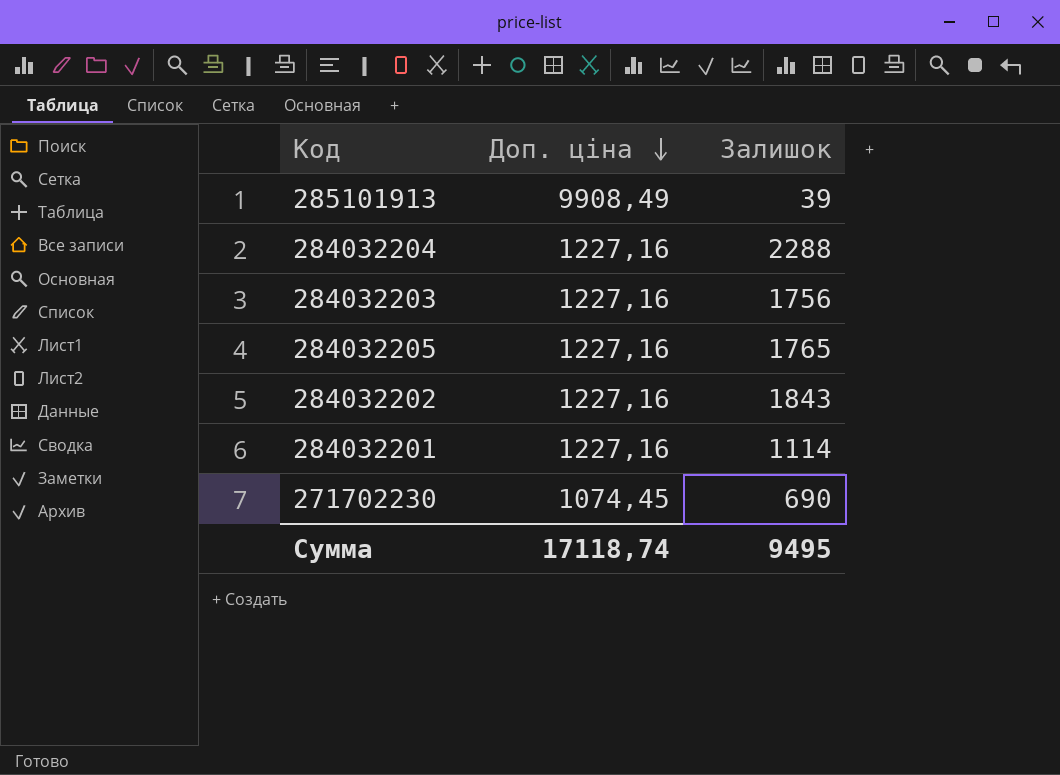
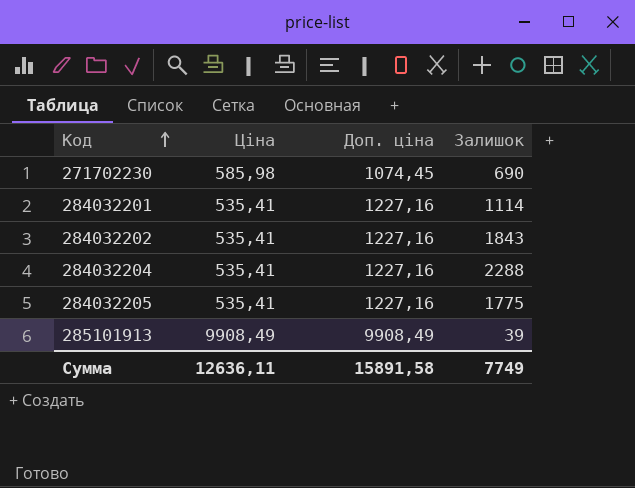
row order: Доп. ціна descending -> Код ascending
column Ціна | position: none -> 2
row 284032203: 1227,16 | 1756 -> none
284032205 | Залишок: 1765 -> 1775
Сумма | Доп. ціна: 17118,74 -> 15891,58
Сумма | Залишок: 9495 -> 7749

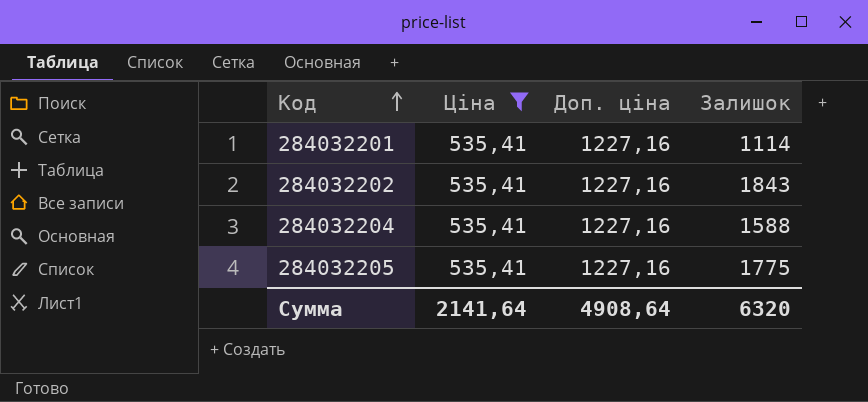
filter: none -> Ціна = 535,41
284032204 | Залишок: 2288 -> 1588
Сумма | Ціна: 12636,11 -> 2141,64
Сумма | Доп. ціна: 15891,58 -> 4908,64
Сумма | Залишок: 7749 -> 6320

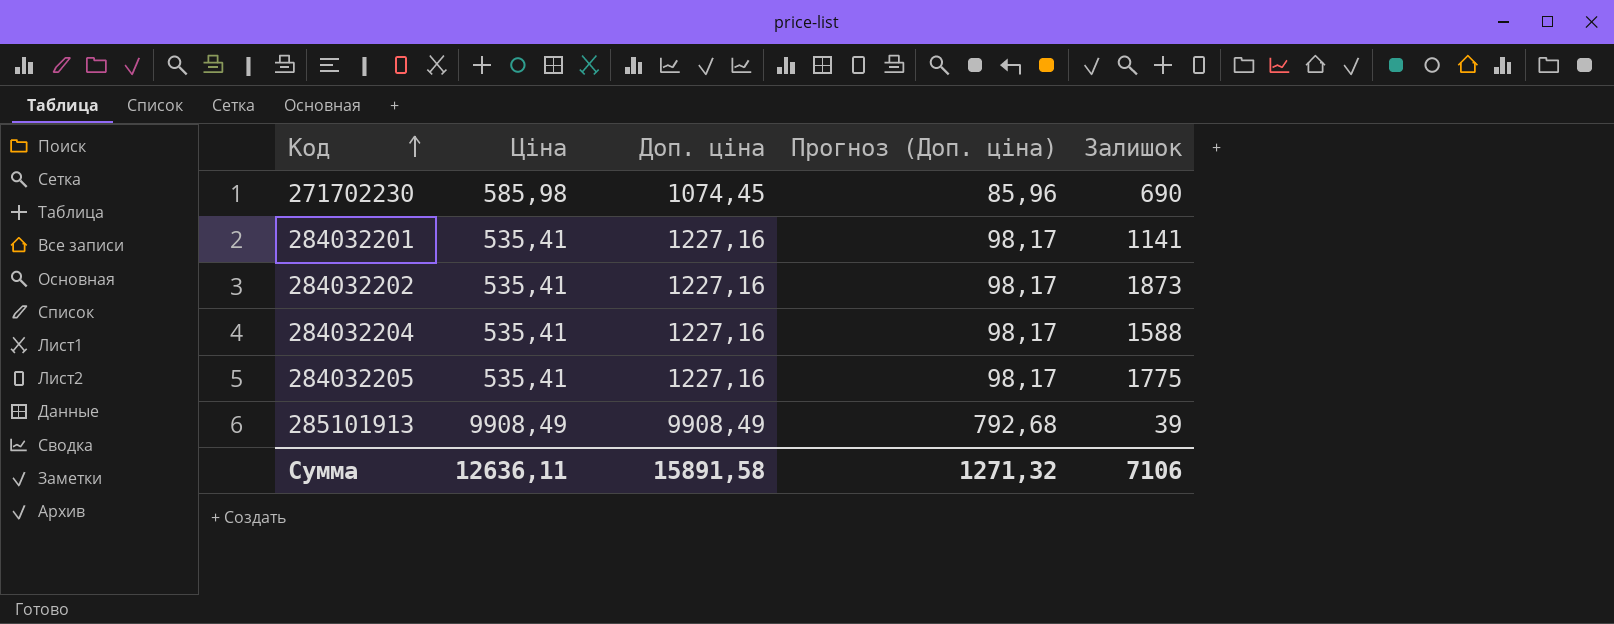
filter: Ціна = 535,41 -> none
column Прогноз (Доп. ціна) | formula: none -> [Доп. ціна] * 0,08
284032201 | Залишок: 1114 -> 1141
284032202 | Залишок: 1843 -> 1873
Сумма | Ціна: 2141,64 -> 12636,11
Сумма | Доп. ціна: 4908,64 -> 15891,58
Сумма | Залишок: 6320 -> 7106

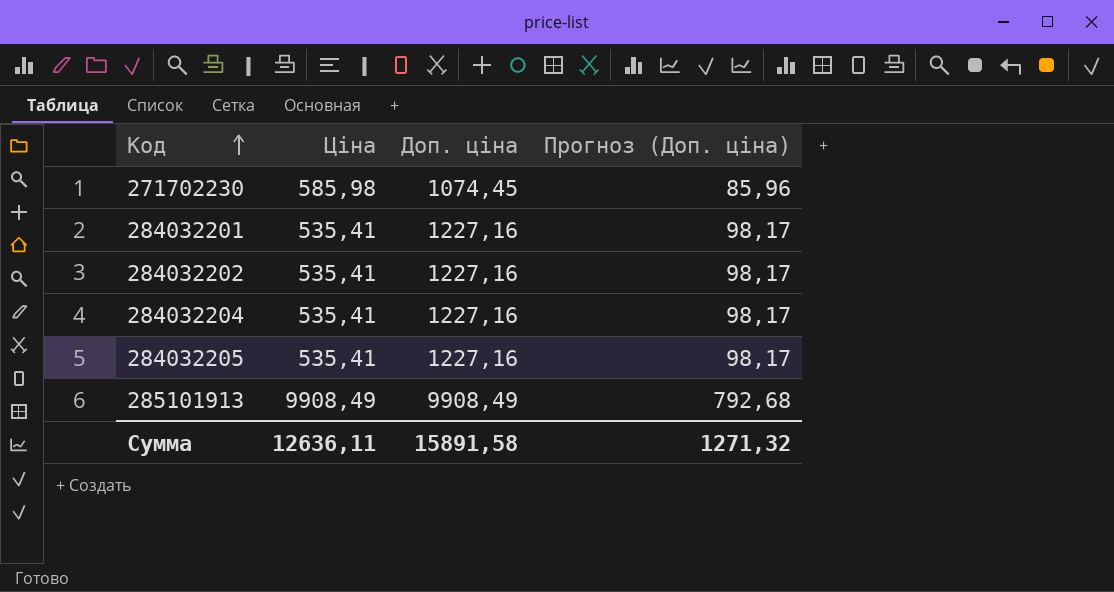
column Залишок | position: 5 -> none

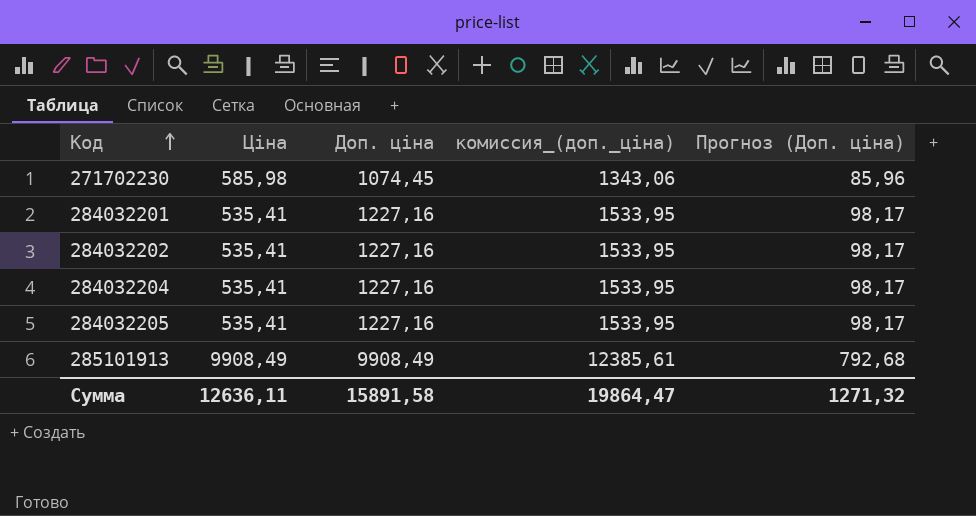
column комиссия_(доп._ціна) | formula: none -> [Доп. ціна] * 1,25

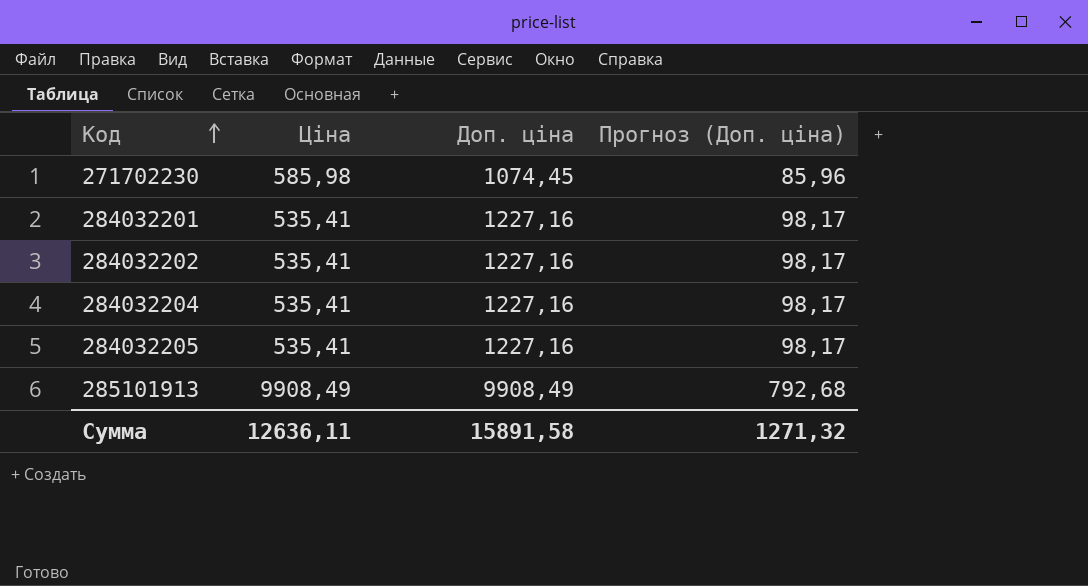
column комиссия_(доп._ціна) | formula: [Доп. ціна] * 1,25 -> none

